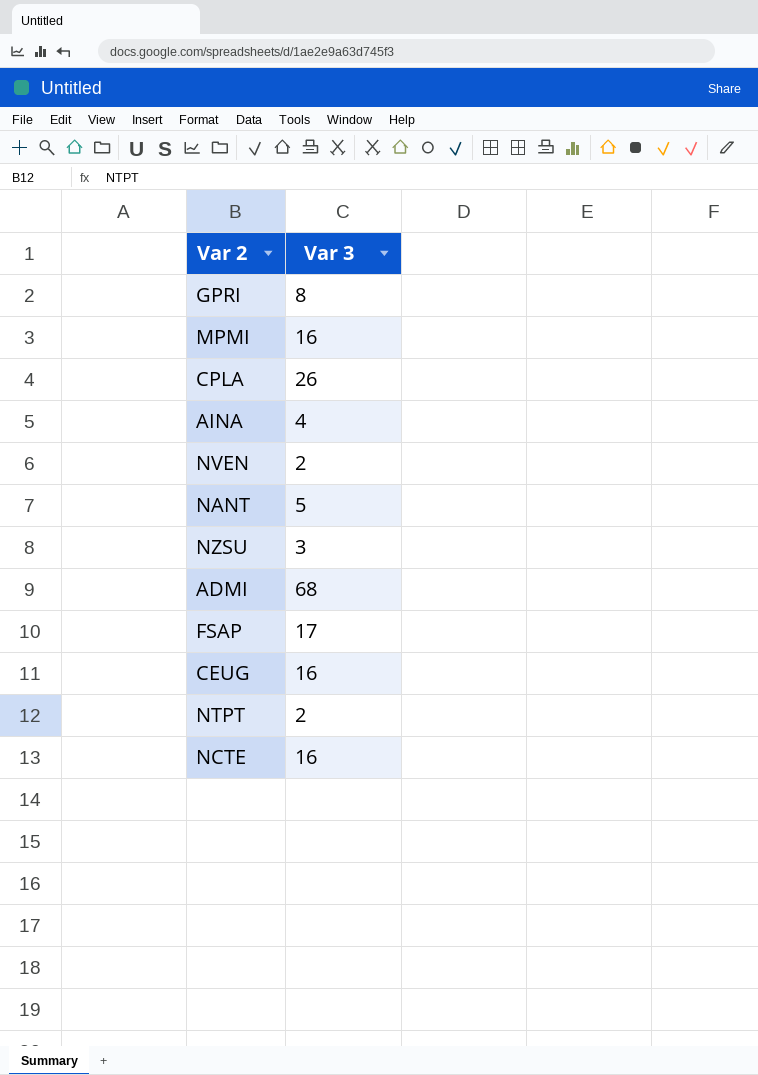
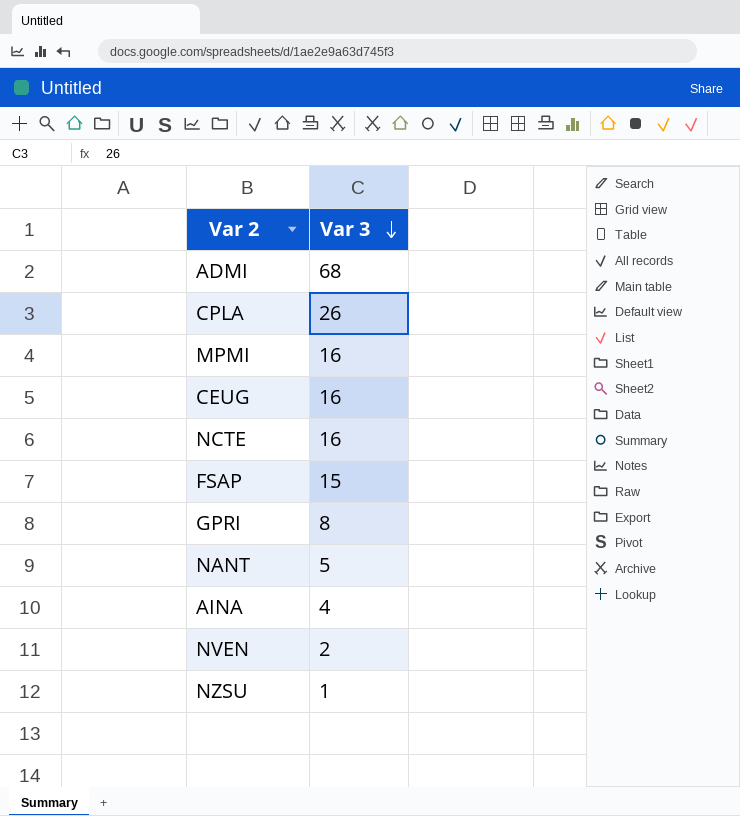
row order: none -> Var 3 descending
row NTPT: 2 -> none
FSAP | Var 3: 17 -> 15
NZSU | Var 3: 3 -> 1

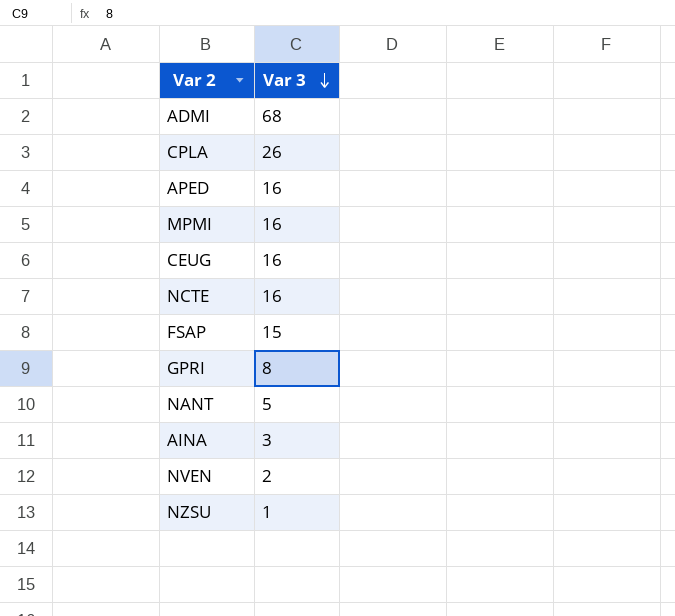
row APED: none -> 16
AINA | Var 3: 4 -> 3

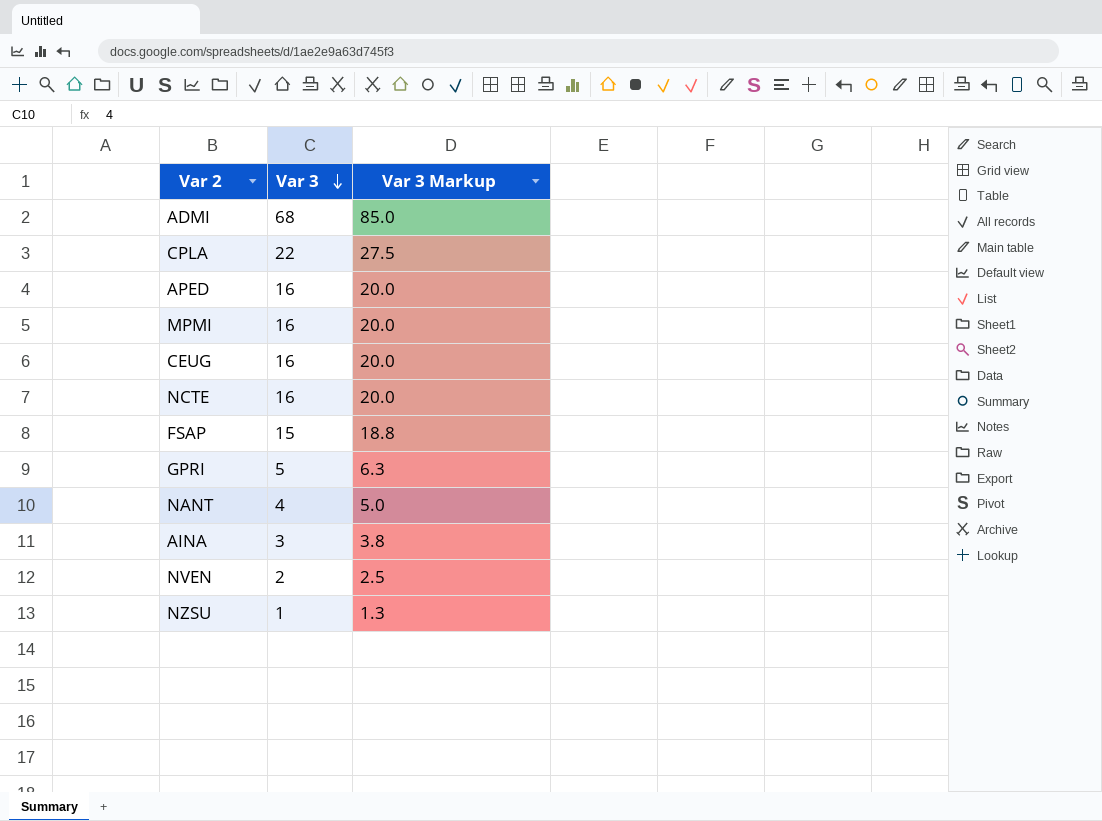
column Var 3 Markup | formula: none -> [Var 3] * 1.25
CPLA | Var 3: 26 -> 22
GPRI | Var 3: 8 -> 5
NANT | Var 3: 5 -> 4

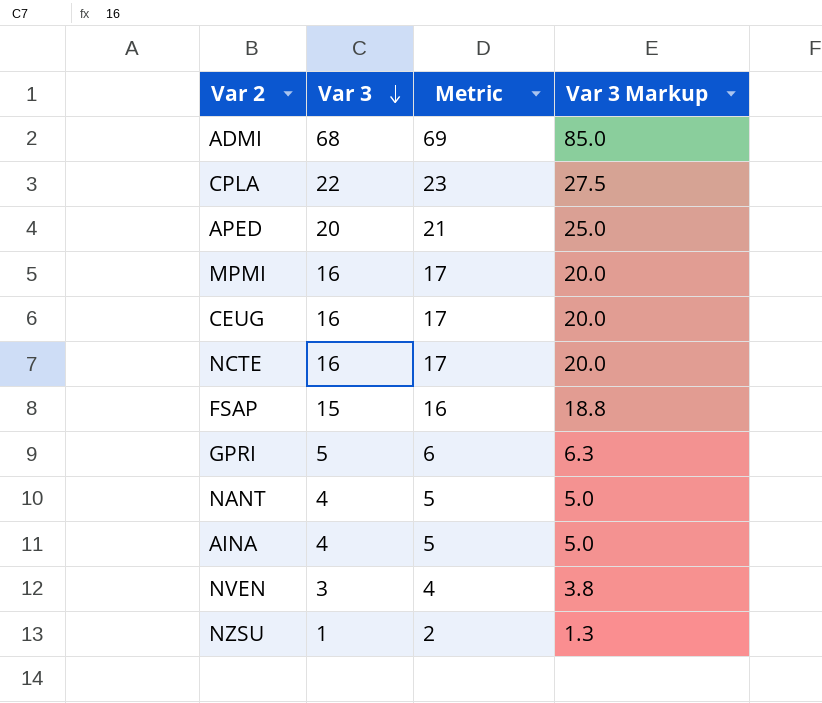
column Metric | formula: none -> [Var 3] + 1
APED | Var 3: 16 -> 20
APED | Var 3 Markup: 20.0 -> 25.0
AINA | Var 3: 3 -> 4
AINA | Var 3 Markup: 3.8 -> 5.0
NVEN | Var 3: 2 -> 3
NVEN | Var 3 Markup: 2.5 -> 3.8

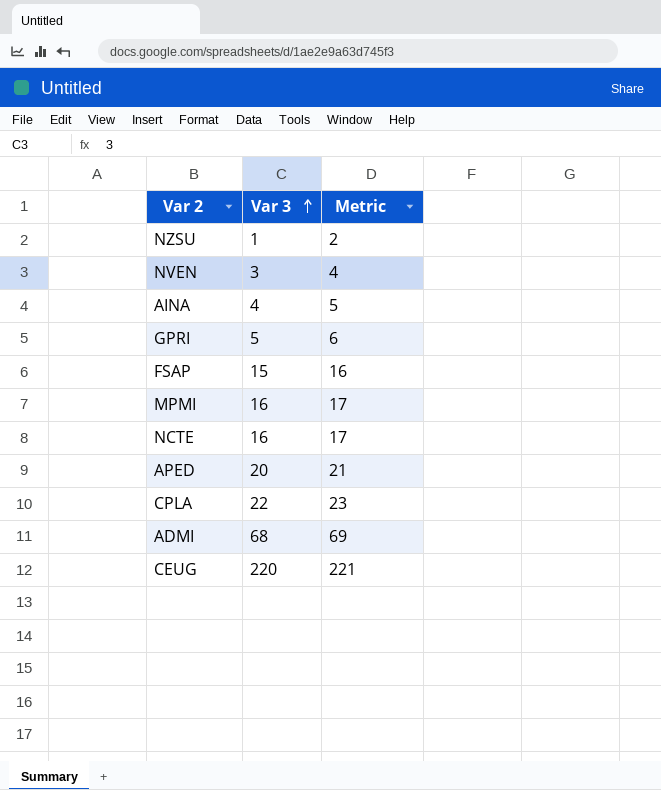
row order: Var 3 descending -> Var 3 ascending
column Var 3 Markup | formula: [Var 3] * 1.25 -> none
row NANT: 4 | 5 | 5.0 -> none
CEUG | Var 3: 16 -> 220
CEUG | Metric: 17 -> 221

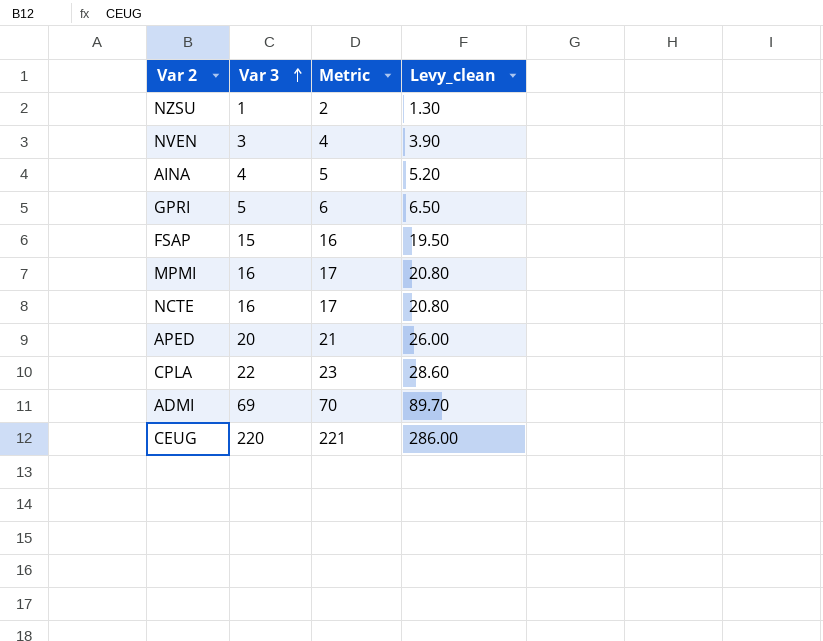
column Levy_clean | formula: none -> [Var 3] * 1.3
ADMI | Var 3: 68 -> 69
ADMI | Metric: 69 -> 70

